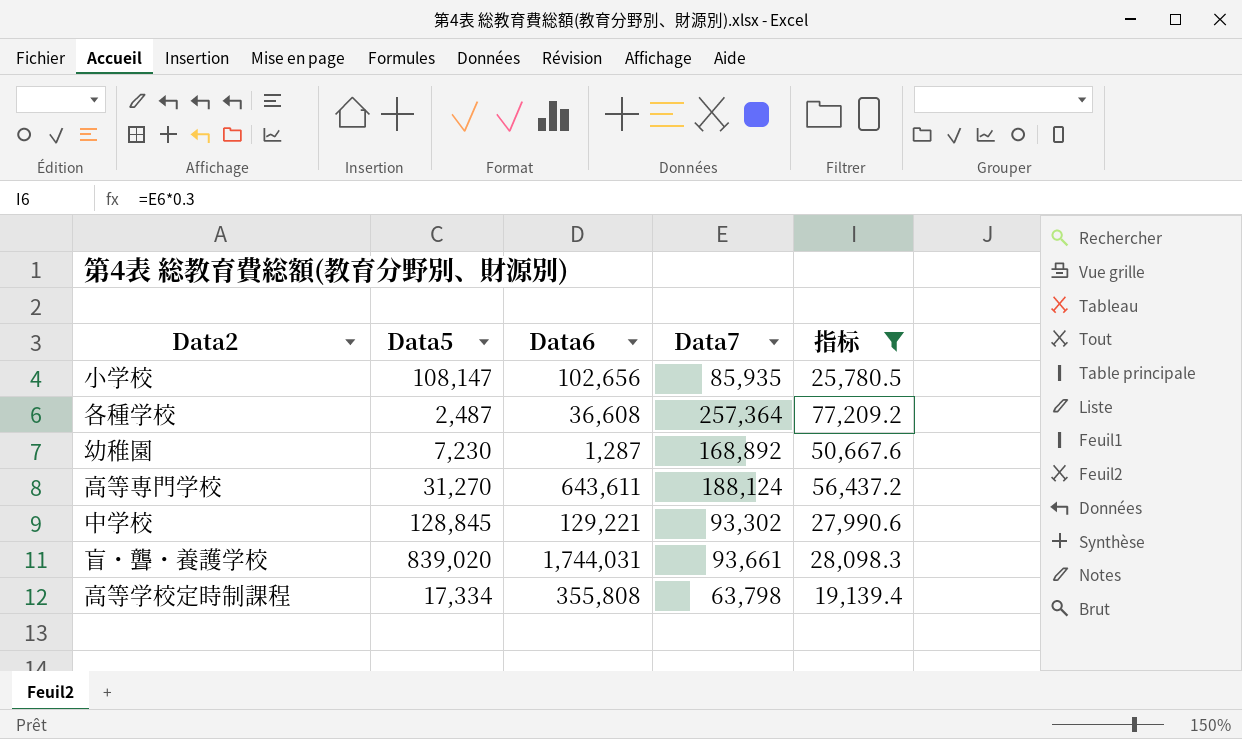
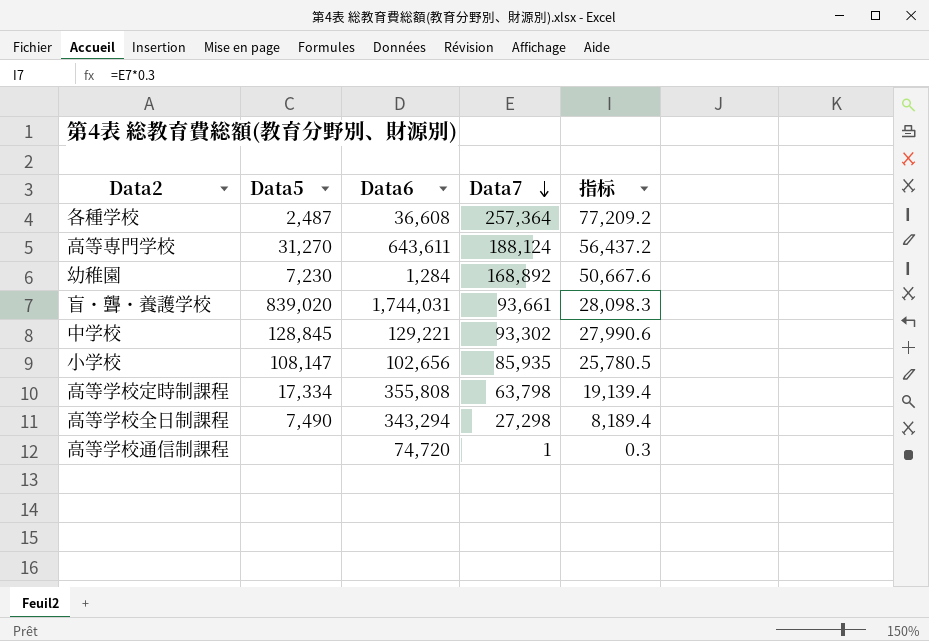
filter: 指标 >= 19,139.4 -> none
row order: none -> Data7 descending
幼稚園 | Data6: 1,287 -> 1,284

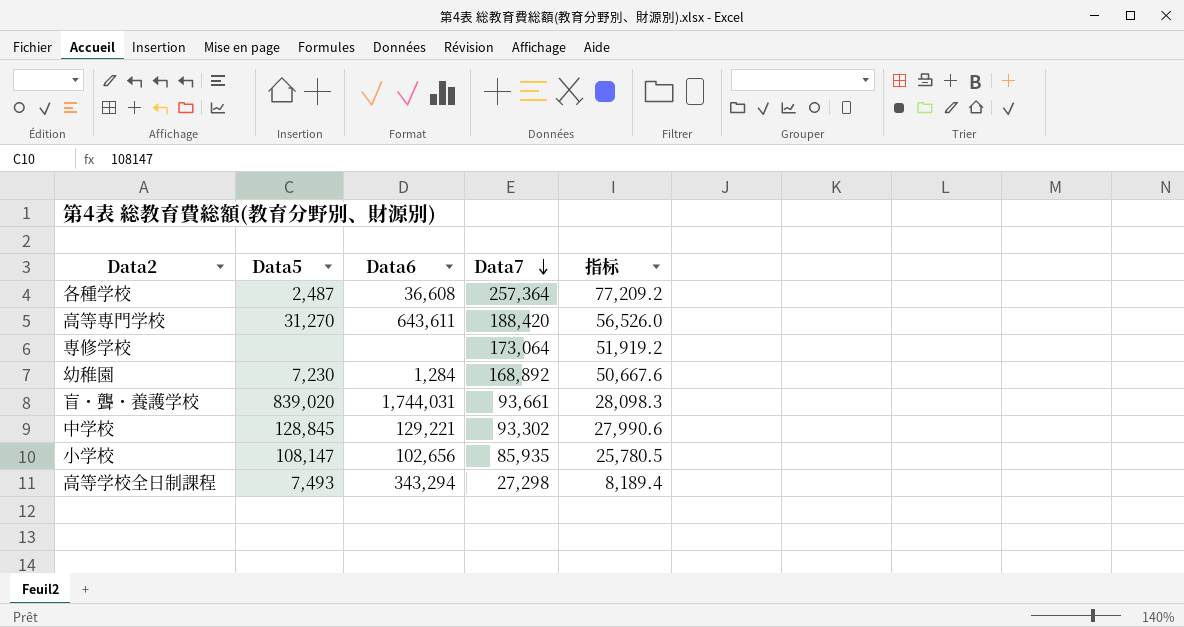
row 高等学校定時制課程: 17,334 | 355,808 | 63,798 | 19,139.4 -> none
row 高等学校通信制課程: none | 74,720 | 1 | 0.3 -> none
高等専門学校 | Data7: 188,124 -> 188,420
高等専門学校 | 指标: 56,437.2 -> 56,526.0
row 専修学校: none -> none | none | 173,064 | 51,919.2
高等学校全日制課程 | Data5: 7,490 -> 7,493

